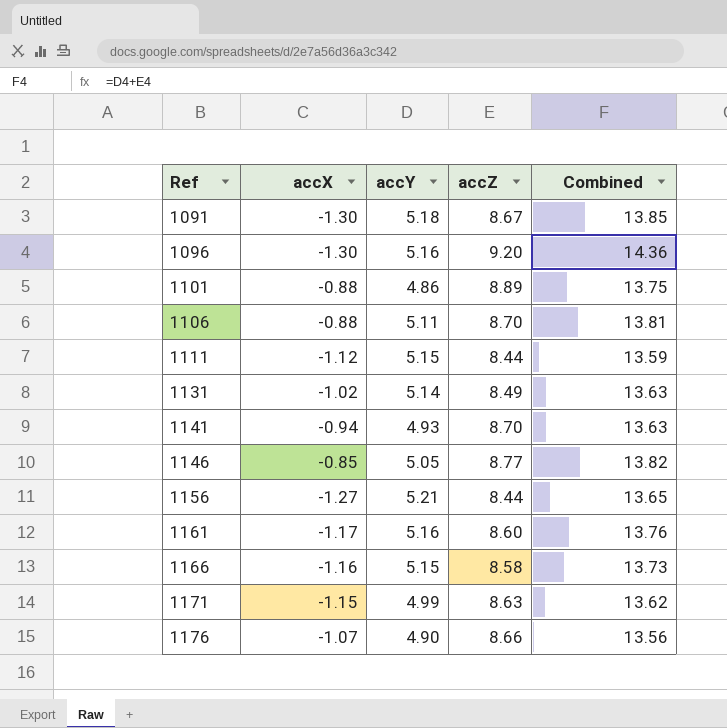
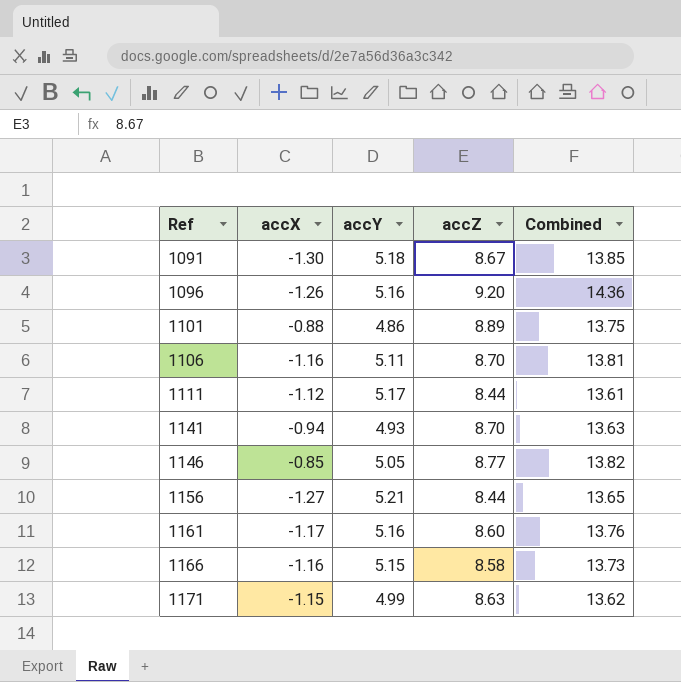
row 1131: -1.02 | 5.14 | 8.49 | 13.63 -> none
row 1176: -1.07 | 4.90 | 8.66 | 13.56 -> none
1096 | accX: -1.30 -> -1.26
1106 | accX: -0.88 -> -1.16
1111 | accY: 5.15 -> 5.17
1111 | Combined: 13.59 -> 13.61

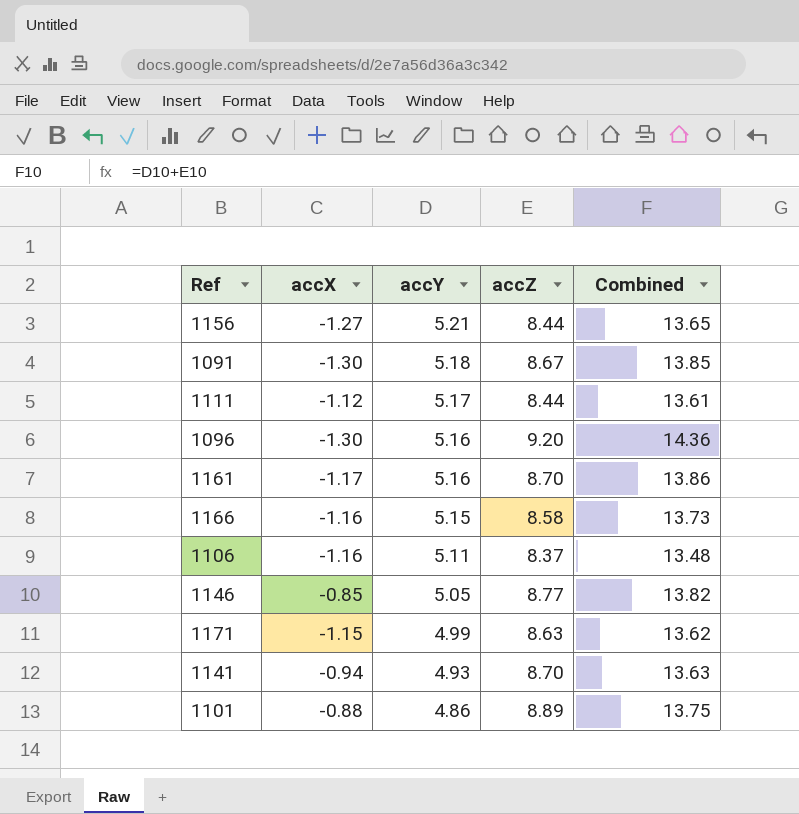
row order: Ref ascending -> accY descending
1096 | accX: -1.26 -> -1.30
1161 | accZ: 8.60 -> 8.70
1161 | Combined: 13.76 -> 13.86
1106 | accZ: 8.70 -> 8.37
1106 | Combined: 13.81 -> 13.48

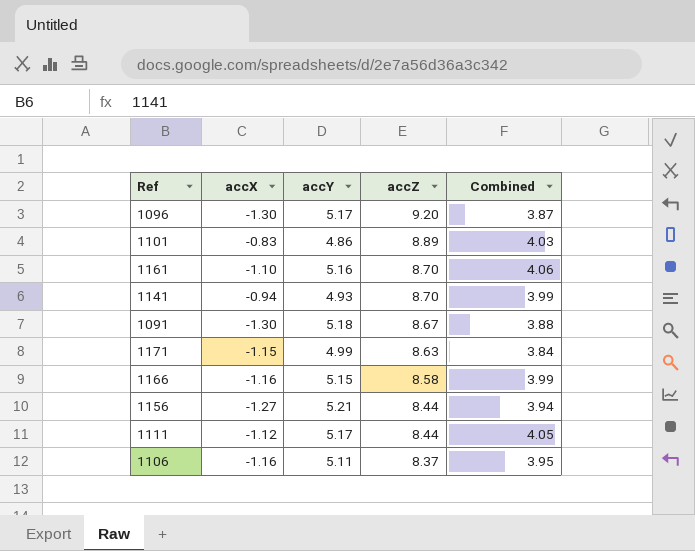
row order: accY descending -> accZ descending
column Combined | formula: [accY] + [accZ] -> [accX] + [accY]
row 1146: -0.85 | 5.05 | 8.77 | 13.82 -> none
1096 | accY: 5.16 -> 5.17
1101 | accX: -0.88 -> -0.83
1161 | accX: -1.17 -> -1.10

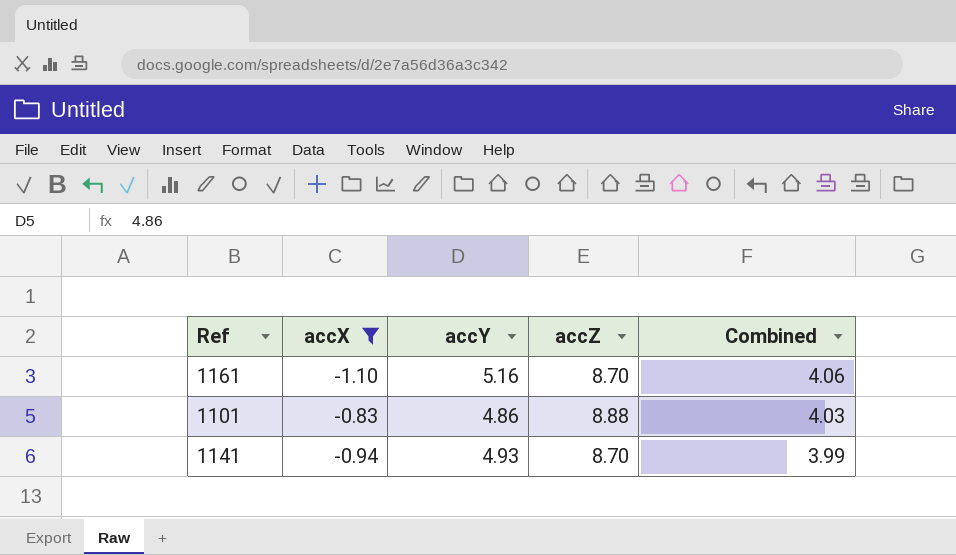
filter: none -> accX >= -1.10
row order: accZ descending -> Combined descending
1101 | accZ: 8.89 -> 8.88

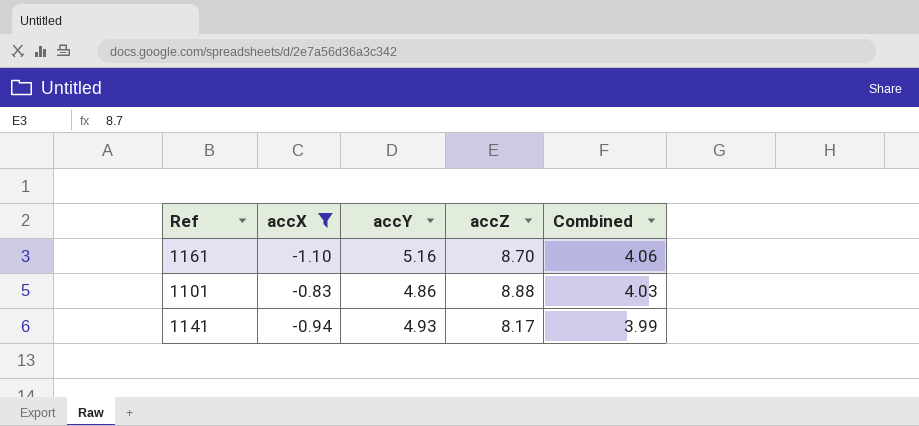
1141 | accZ: 8.70 -> 8.17

